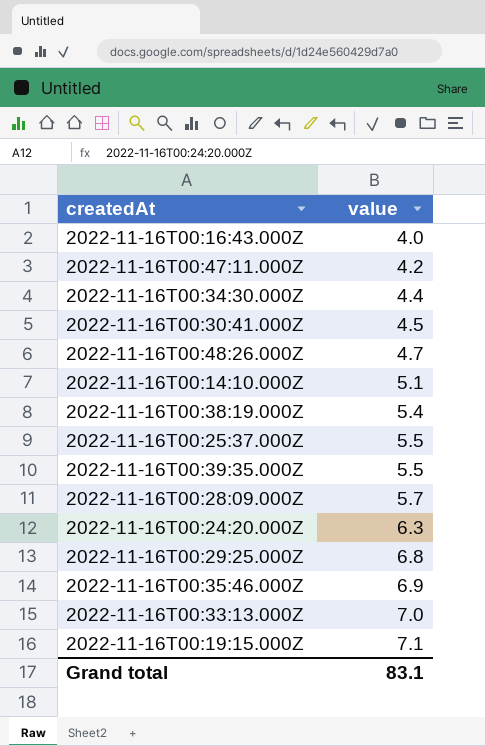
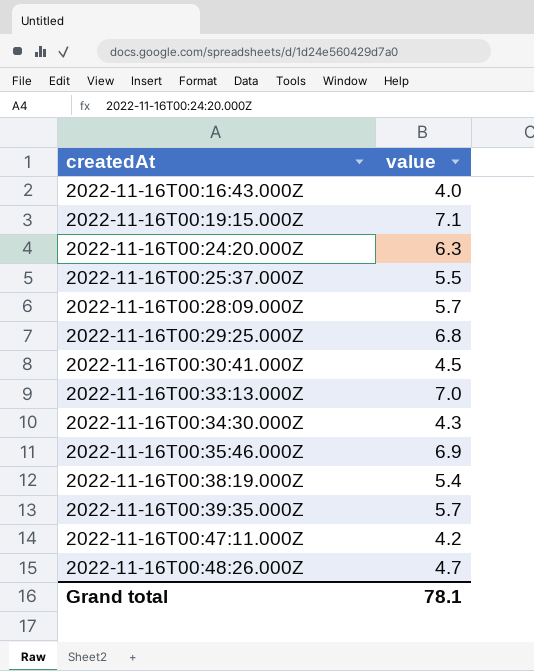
row order: value ascending -> createdAt ascending
row 2022-11-16T00:14:10.000Z: 5.1 -> none
2022-11-16T00:34:30.000Z | value: 4.4 -> 4.3
2022-11-16T00:39:35.000Z | value: 5.5 -> 5.7
Grand total | value: 83.1 -> 78.1

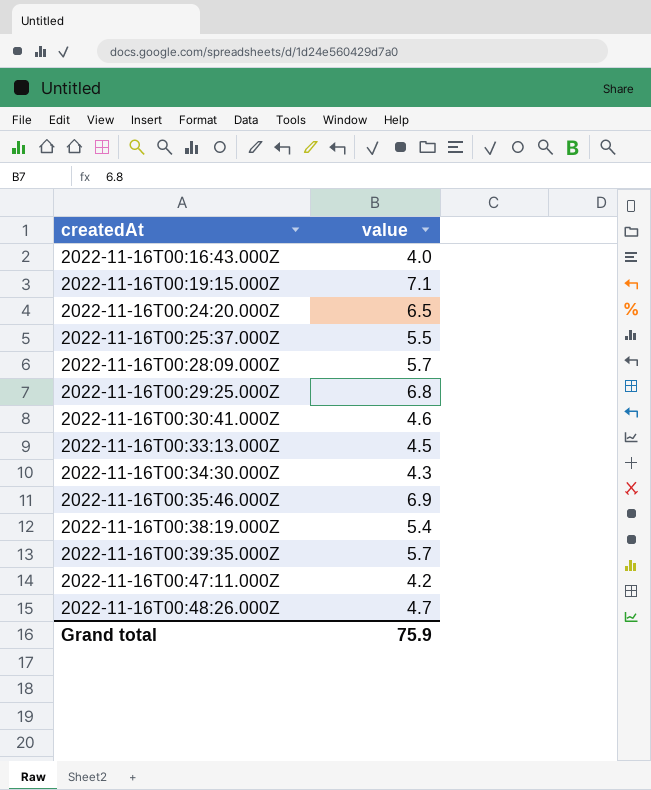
2022-11-16T00:24:20.000Z | value: 6.3 -> 6.5
2022-11-16T00:30:41.000Z | value: 4.5 -> 4.6
2022-11-16T00:33:13.000Z | value: 7.0 -> 4.5
Grand total | value: 78.1 -> 75.9

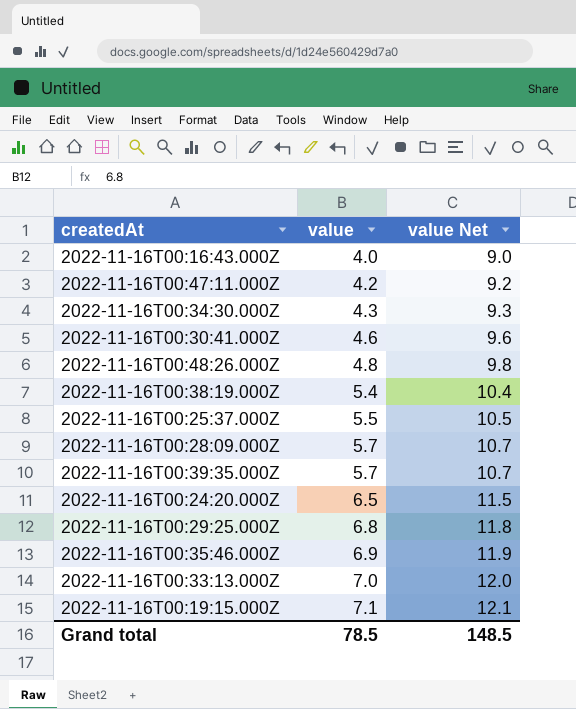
row order: createdAt ascending -> value ascending
column value Net | formula: none -> [value] + 5
2022-11-16T00:48:26.000Z | value: 4.7 -> 4.8
2022-11-16T00:33:13.000Z | value: 4.5 -> 7.0
Grand total | value: 75.9 -> 78.5

